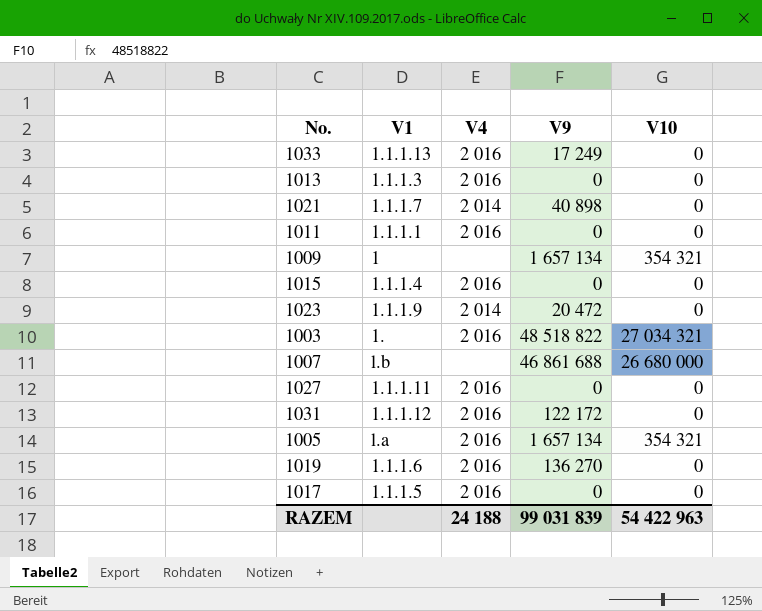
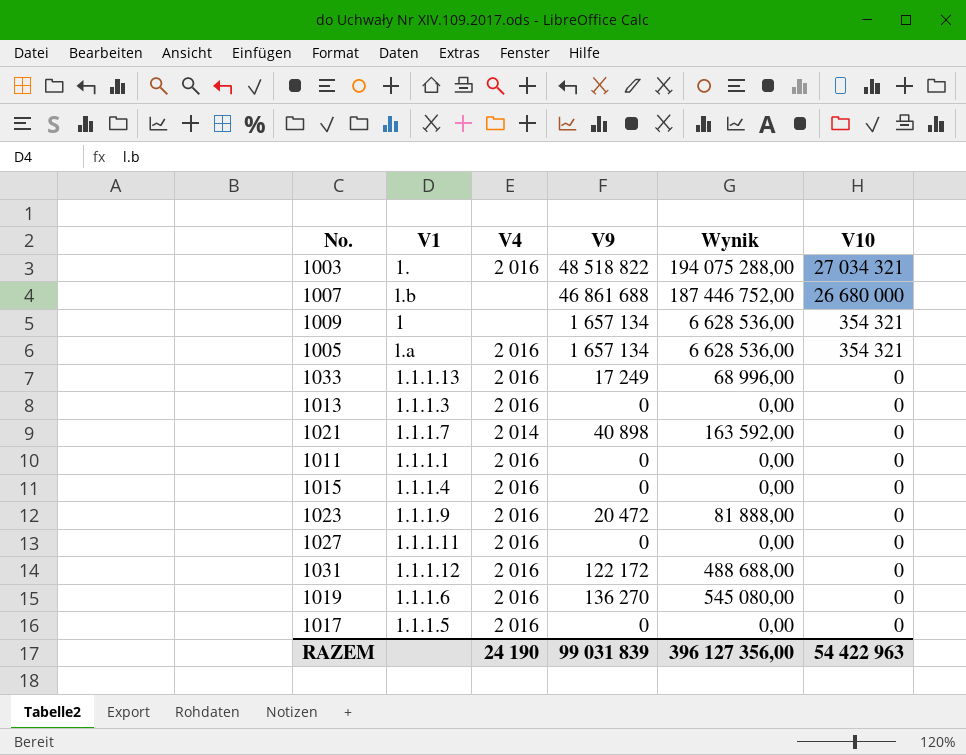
row order: none -> V10 descending
column Wynik | formula: none -> [V9] * 4
1023 | V4: 2 014 -> 2 016
RAZEM | V4: 24 188 -> 24 190

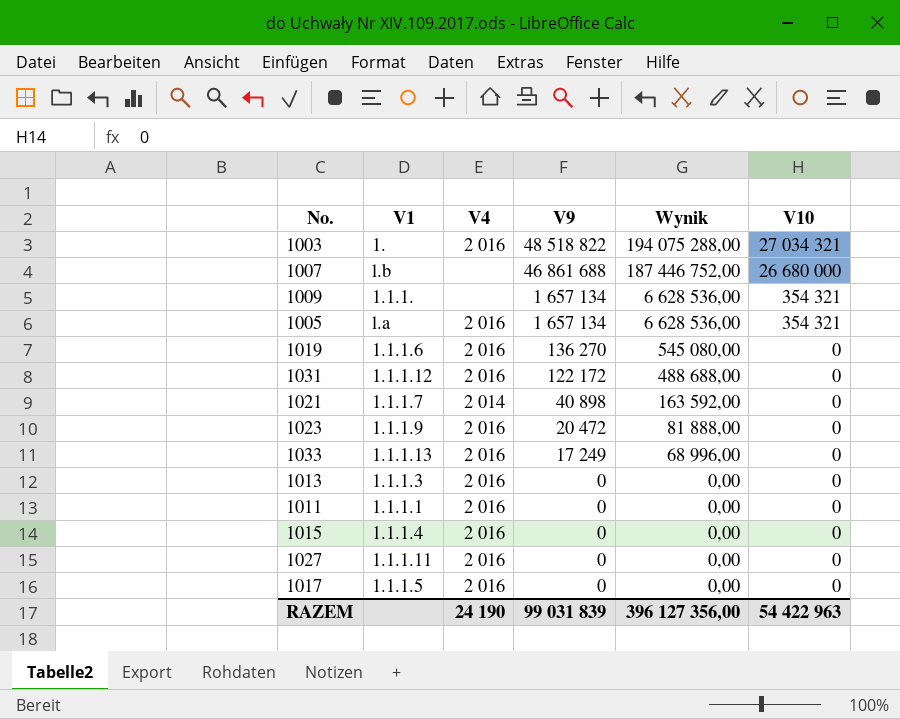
row order: V10 descending -> V9 descending
1009 | V1: 1 -> 1.1.1.

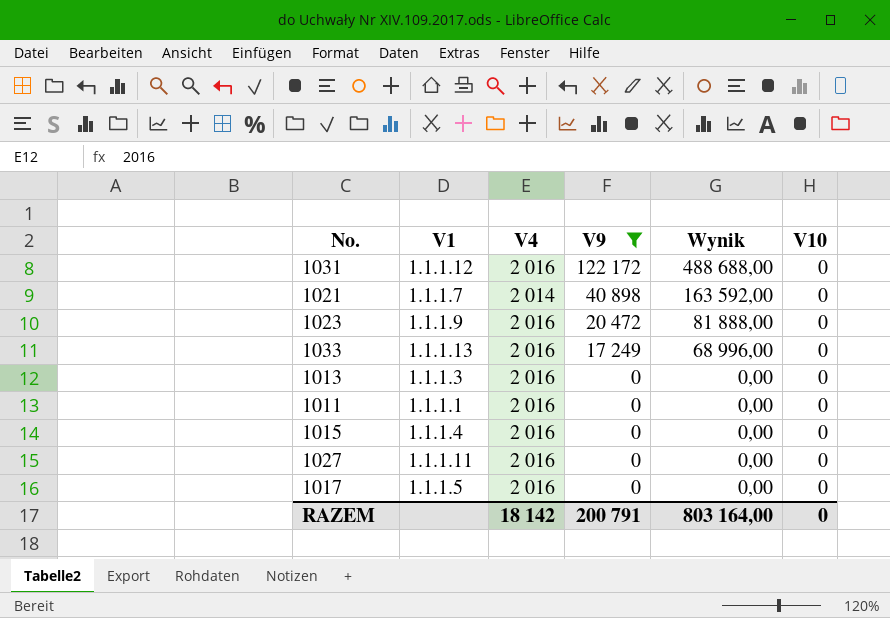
filter: none -> V9 <= 122 172
RAZEM | V4: 24 190 -> 18 142
RAZEM | V9: 99 031 839 -> 200 791
RAZEM | Wynik: 396 127 356,00 -> 803 164,00
RAZEM | V10: 54 422 963 -> 0

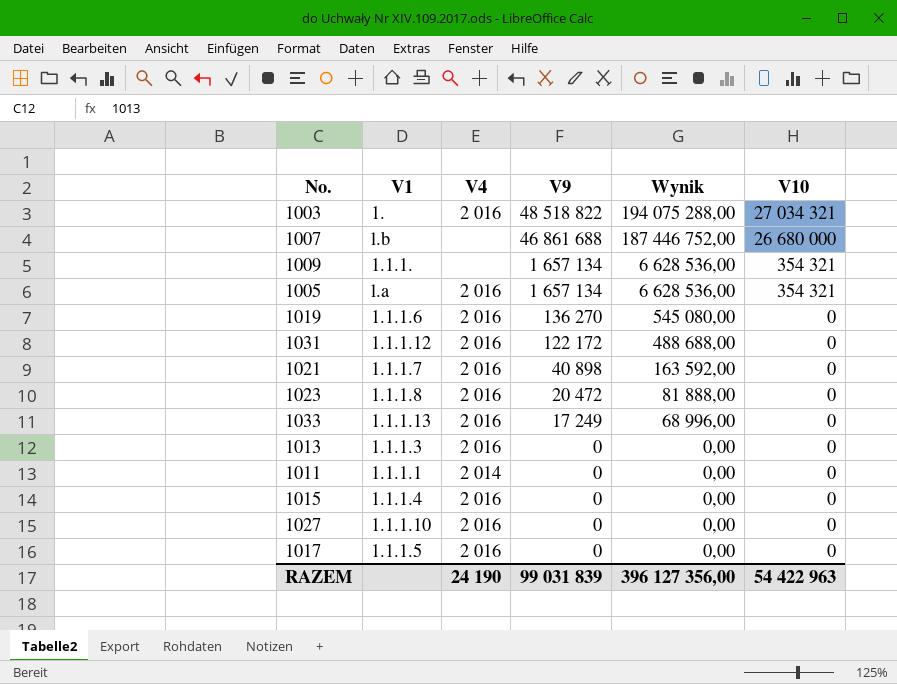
filter: V9 <= 122 172 -> none
1021 | V4: 2 014 -> 2 016
1023 | V1: 1.1.1.9 -> 1.1.1.8
1011 | V4: 2 016 -> 2 014
1027 | V1: 1.1.1.11 -> 1.1.1.10
RAZEM | V4: 18 142 -> 24 190
RAZEM | V9: 200 791 -> 99 031 839
RAZEM | Wynik: 803 164,00 -> 396 127 356,00
RAZEM | V10: 0 -> 54 422 963

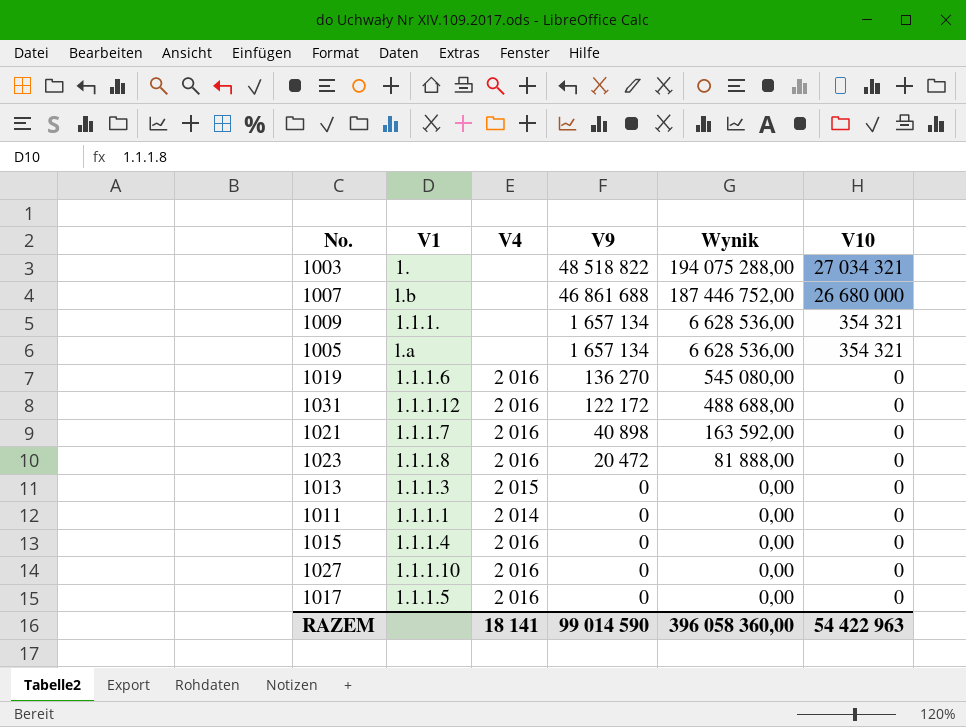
row 1033: 1.1.1.13 | 2 016 | 17 249 | 68 996,00 | 0 -> none
1003 | V4: 2 016 -> none
1005 | V4: 2 016 -> none
1013 | V4: 2 016 -> 2 015
RAZEM | V4: 24 190 -> 18 141
RAZEM | V9: 99 031 839 -> 99 014 590
RAZEM | Wynik: 396 127 356,00 -> 396 058 360,00

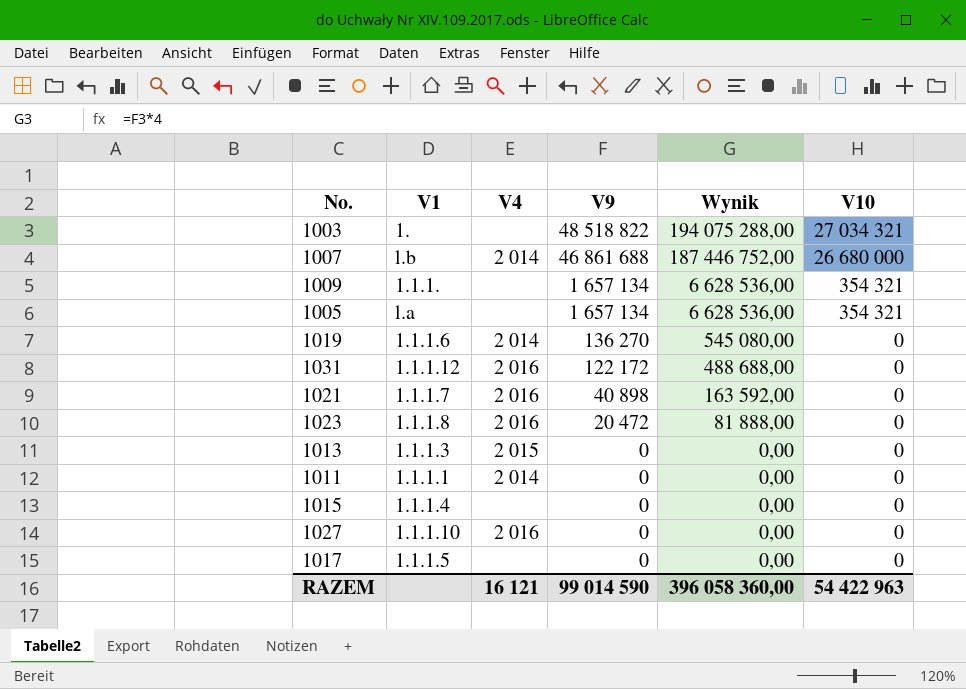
1007 | V4: none -> 2 014
1019 | V4: 2 016 -> 2 014
1015 | V4: 2 016 -> none
1017 | V4: 2 016 -> none
RAZEM | V4: 18 141 -> 16 121

